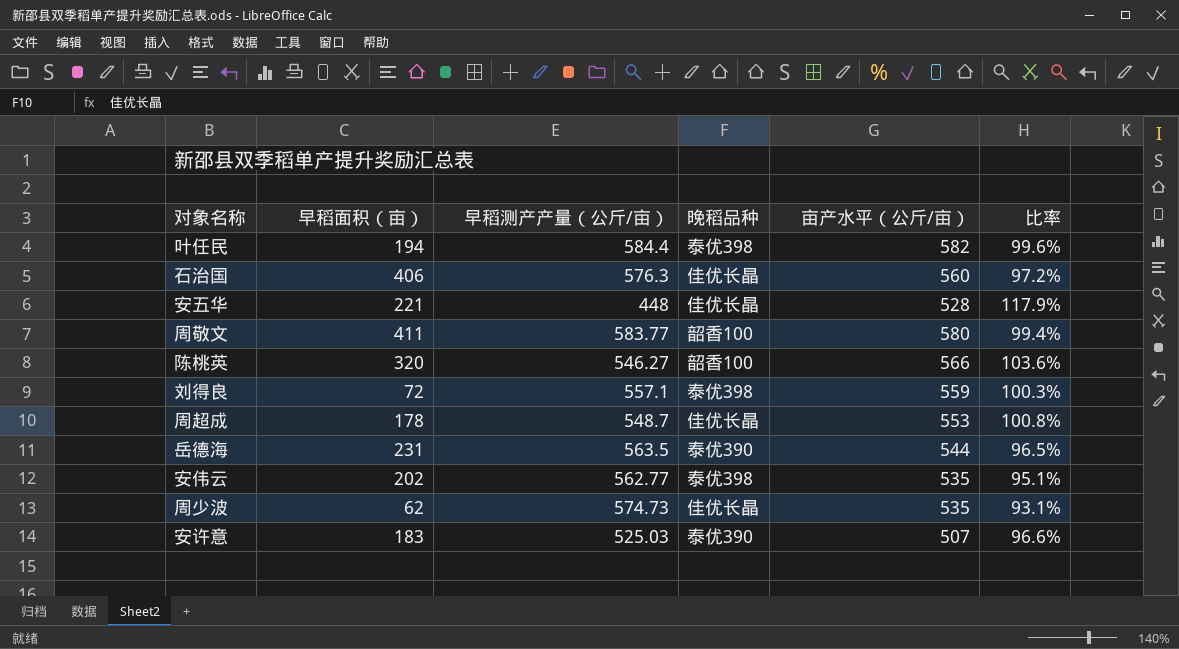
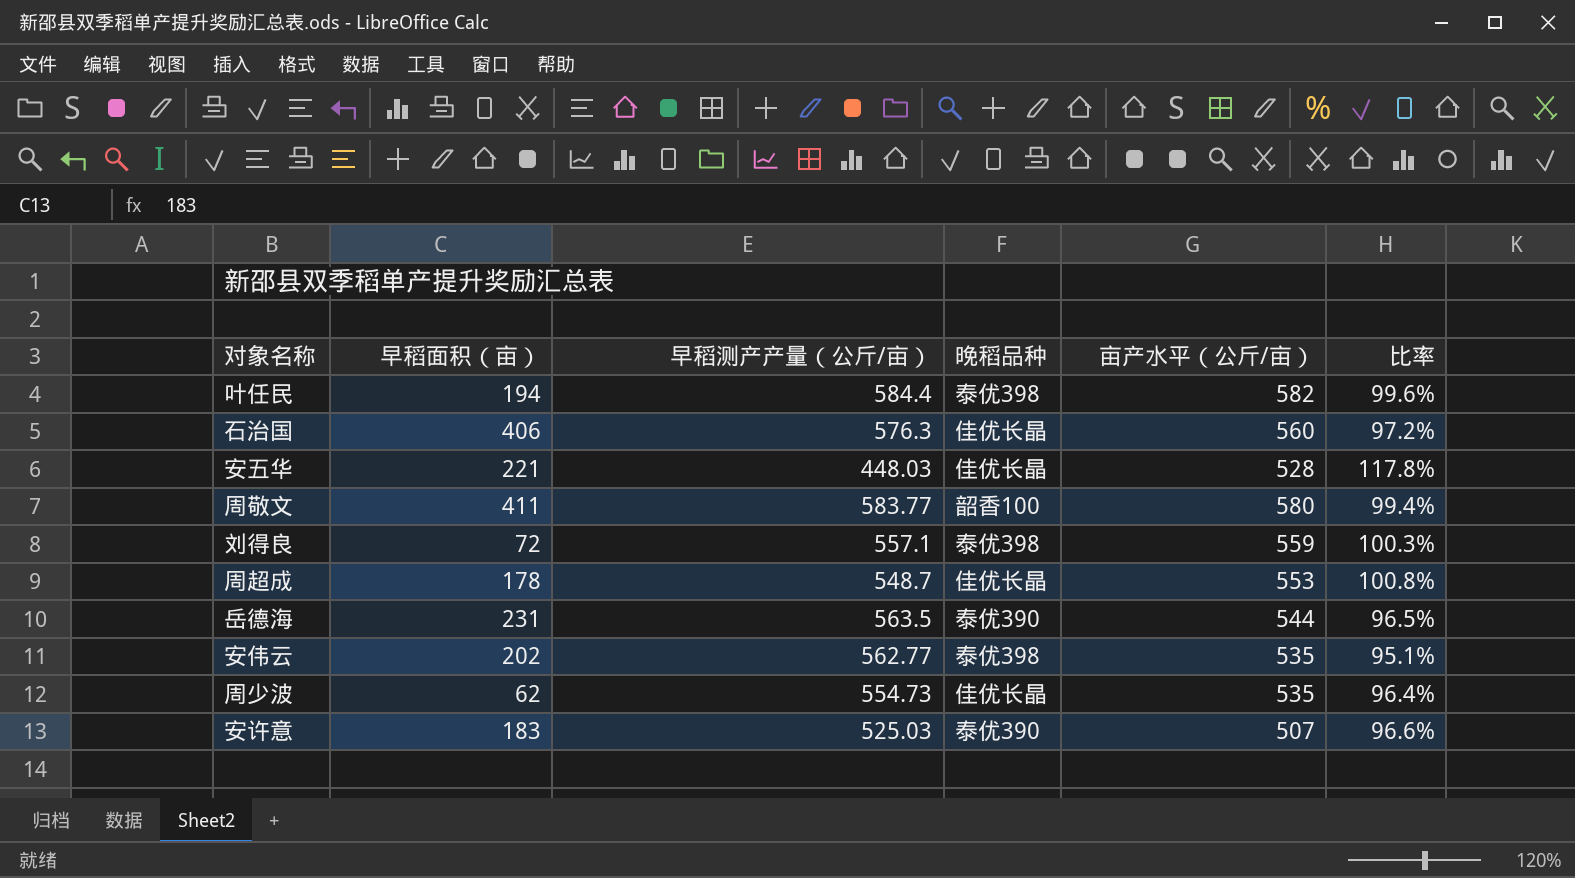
row 陈桃英: 320 | 546.27 | 韶香100 | 566 | 103.6% -> none
安五华 | 早稻测产产量（公斤/亩）: 448 -> 448.03
安五华 | 比率: 117.9% -> 117.8%
周少波 | 早稻测产产量（公斤/亩）: 574.73 -> 554.73
周少波 | 比率: 93.1% -> 96.4%

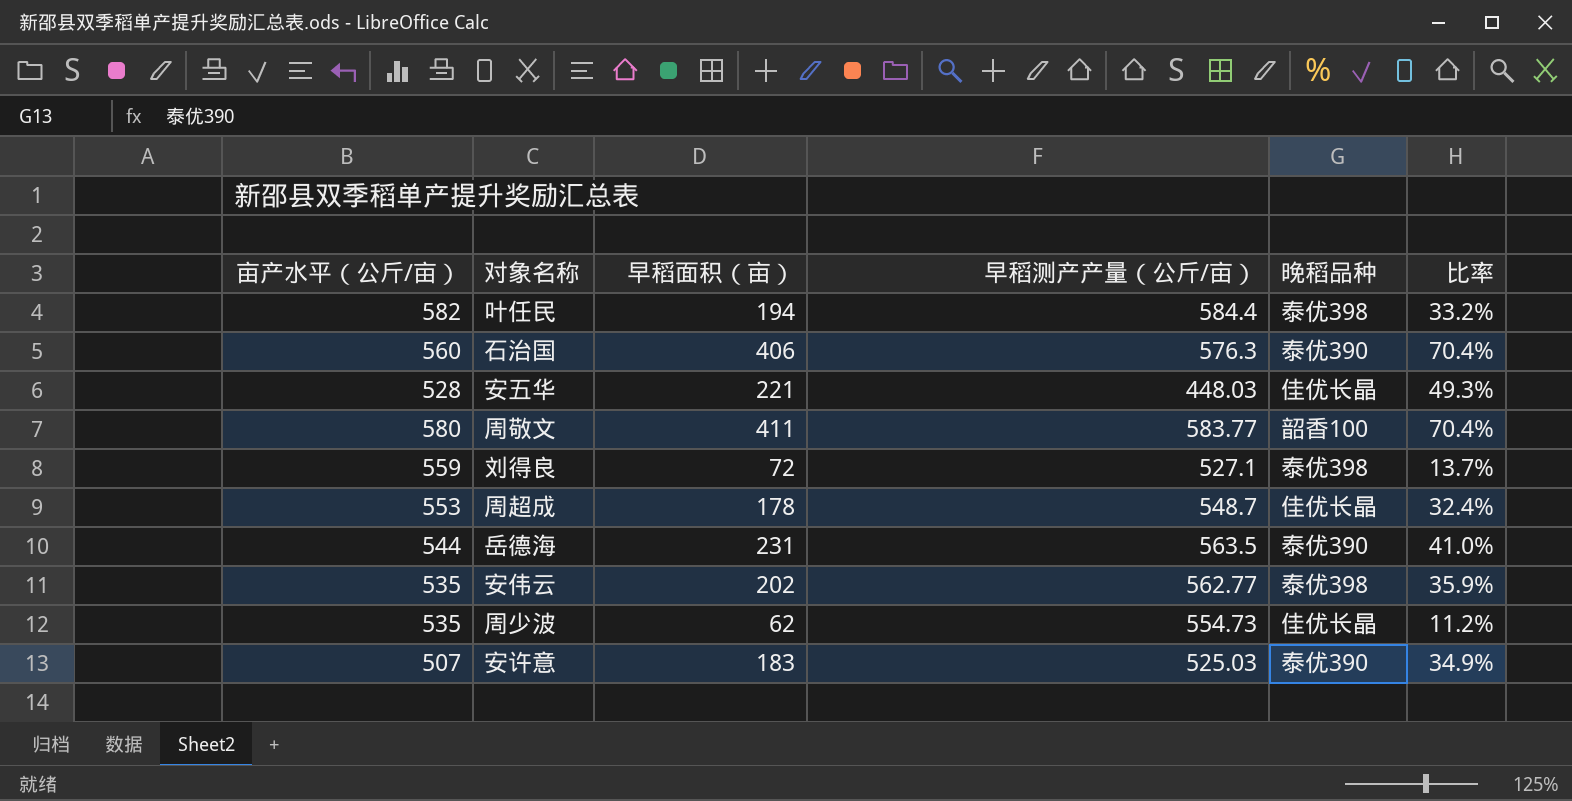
column 亩产水平（公斤/亩） | position: 5 -> 1
column 比率 | formula: [亩产水平（公斤/亩）] / [早稻测产产量（公斤/亩）] -> [早稻面积（亩）] / [早稻测产产量（公斤/亩）]
石治国 | 晚稻品种: 佳优长晶 -> 泰优390
刘得良 | 早稻测产产量（公斤/亩）: 557.1 -> 527.1

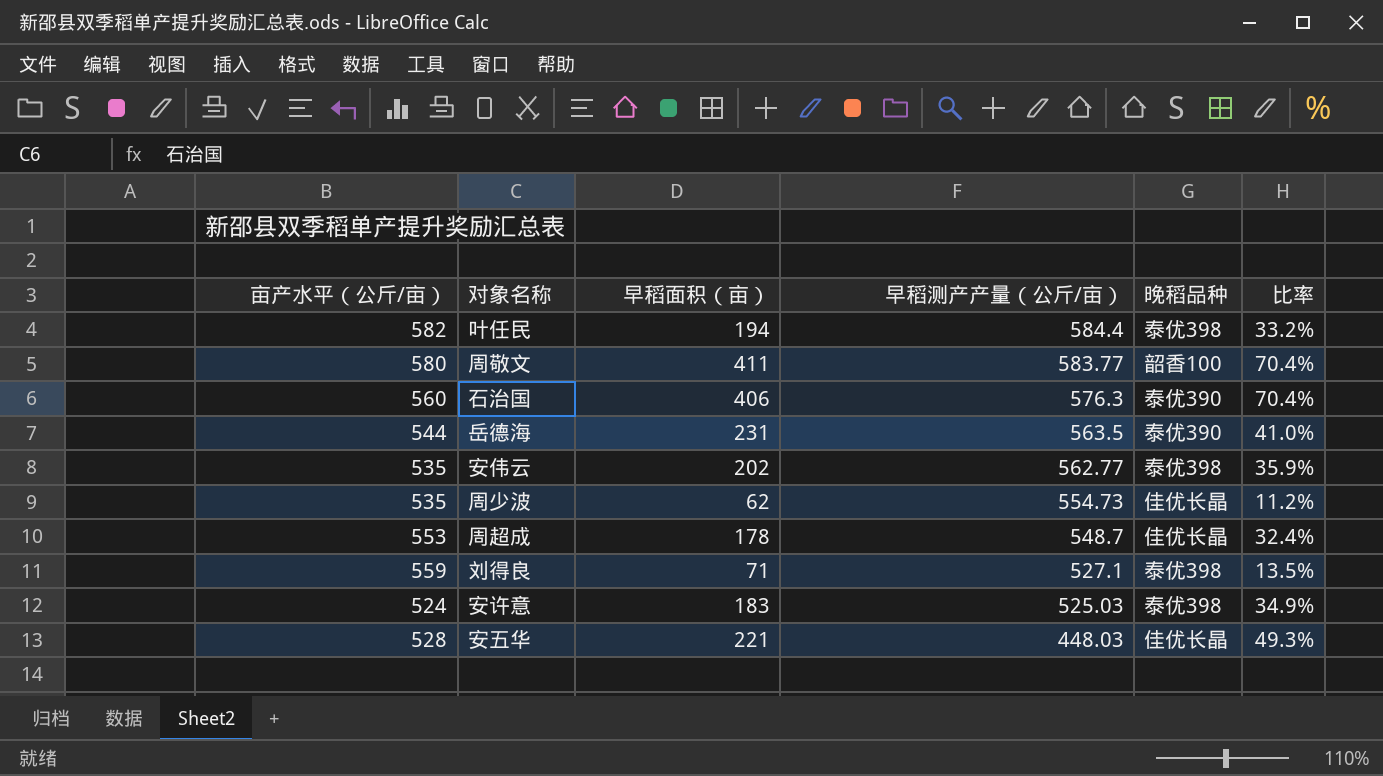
row order: none -> 早稻测产产量（公斤/亩） descending
刘得良 | 早稻面积（亩）: 72 -> 71
刘得良 | 比率: 13.7% -> 13.5%
安许意 | 亩产水平（公斤/亩）: 507 -> 524
安许意 | 晚稻品种: 泰优390 -> 泰优398

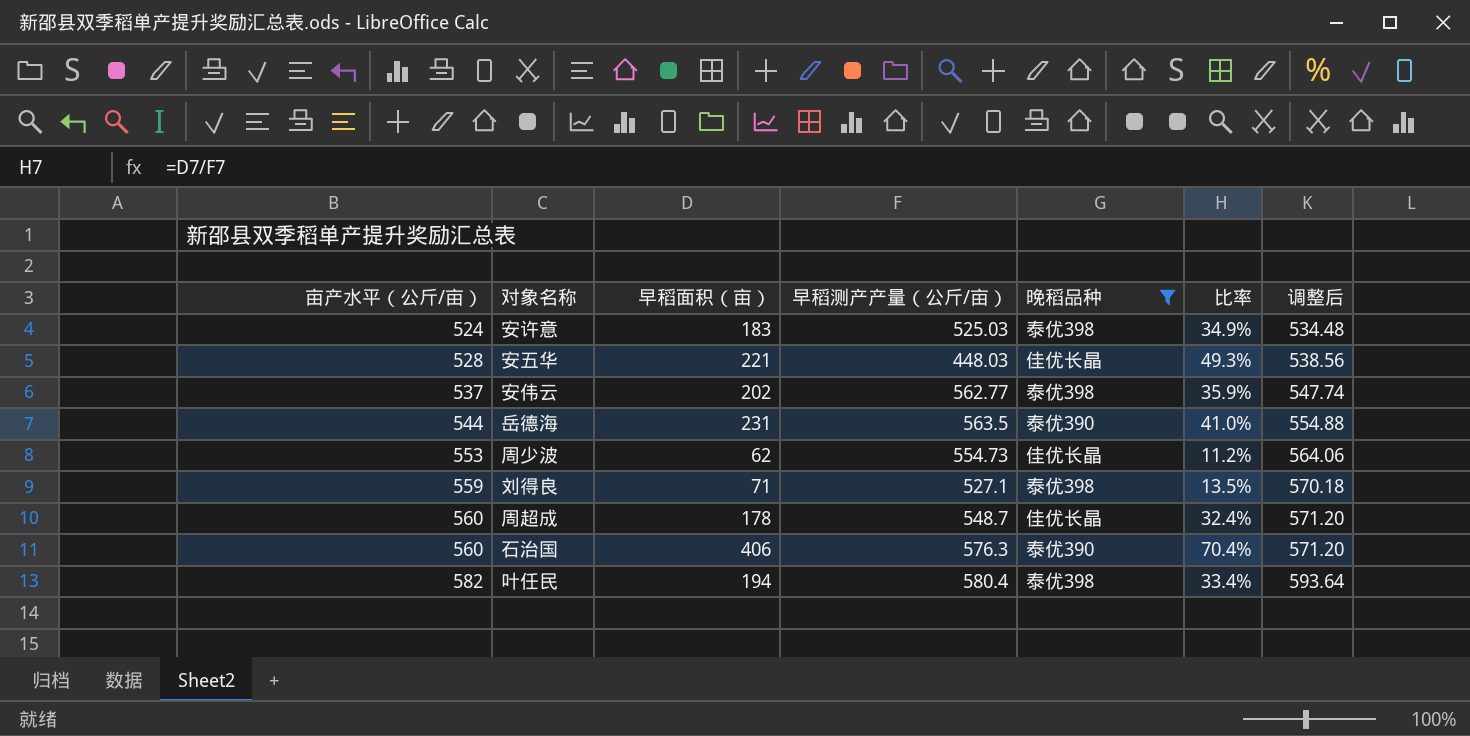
filter: none -> 晚稻品种 != 韶香100
row order: 早稻测产产量（公斤/亩） descending -> 亩产水平（公斤/亩） ascending
column 调整后 | formula: none -> [亩产水平（公斤/亩）] * 1.02
安伟云 | 亩产水平（公斤/亩）: 535 -> 537
周少波 | 亩产水平（公斤/亩）: 535 -> 553
周超成 | 亩产水平（公斤/亩）: 553 -> 560
叶任民 | 早稻测产产量（公斤/亩）: 584.4 -> 580.4
叶任民 | 比率: 33.2% -> 33.4%

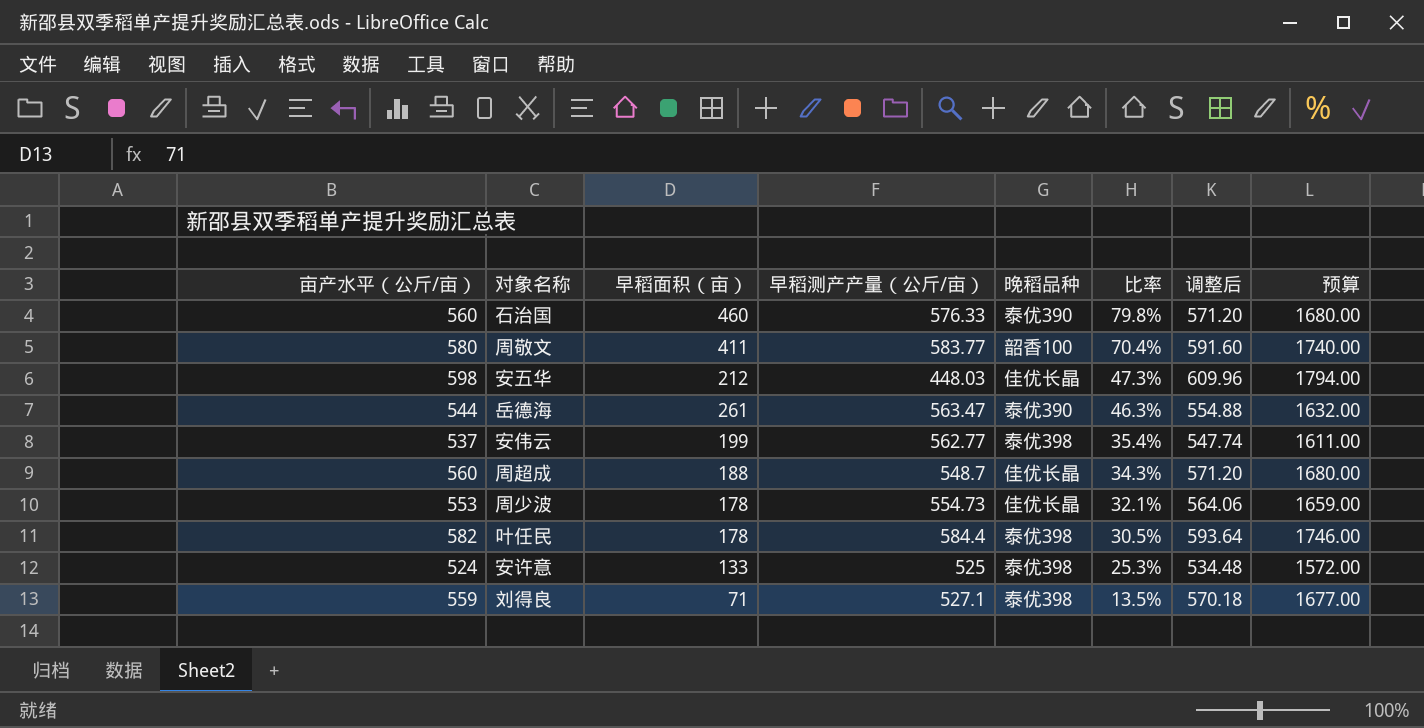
filter: 晚稻品种 != 韶香100 -> none
row order: 亩产水平（公斤/亩） ascending -> 比率 descending
column 预算 | formula: none -> [亩产水平（公斤/亩）] * 3
石治国 | 早稻面积（亩）: 406 -> 460
石治国 | 早稻测产产量（公斤/亩）: 576.3 -> 576.33
石治国 | 比率: 70.4% -> 79.8%
安五华 | 亩产水平（公斤/亩）: 528 -> 598
安五华 | 早稻面积（亩）: 221 -> 212
安五华 | 比率: 49.3% -> 47.3%
安五华 | 调整后: 538.56 -> 609.96
岳德海 | 早稻面积（亩）: 231 -> 261
岳德海 | 早稻测产产量（公斤/亩）: 563.5 -> 563.47
岳德海 | 比率: 41.0% -> 46.3%
安伟云 | 早稻面积（亩）: 202 -> 199
安伟云 | 比率: 35.9% -> 35.4%
周超成 | 早稻面积（亩）: 178 -> 188
周超成 | 比率: 32.4% -> 34.3%
周少波 | 早稻面积（亩）: 62 -> 178
周少波 | 比率: 11.2% -> 32.1%
叶任民 | 早稻面积（亩）: 194 -> 178
叶任民 | 早稻测产产量（公斤/亩）: 580.4 -> 584.4
叶任民 | 比率: 33.4% -> 30.5%
安许意 | 早稻面积（亩）: 183 -> 133
安许意 | 早稻测产产量（公斤/亩）: 525.03 -> 525
安许意 | 比率: 34.9% -> 25.3%

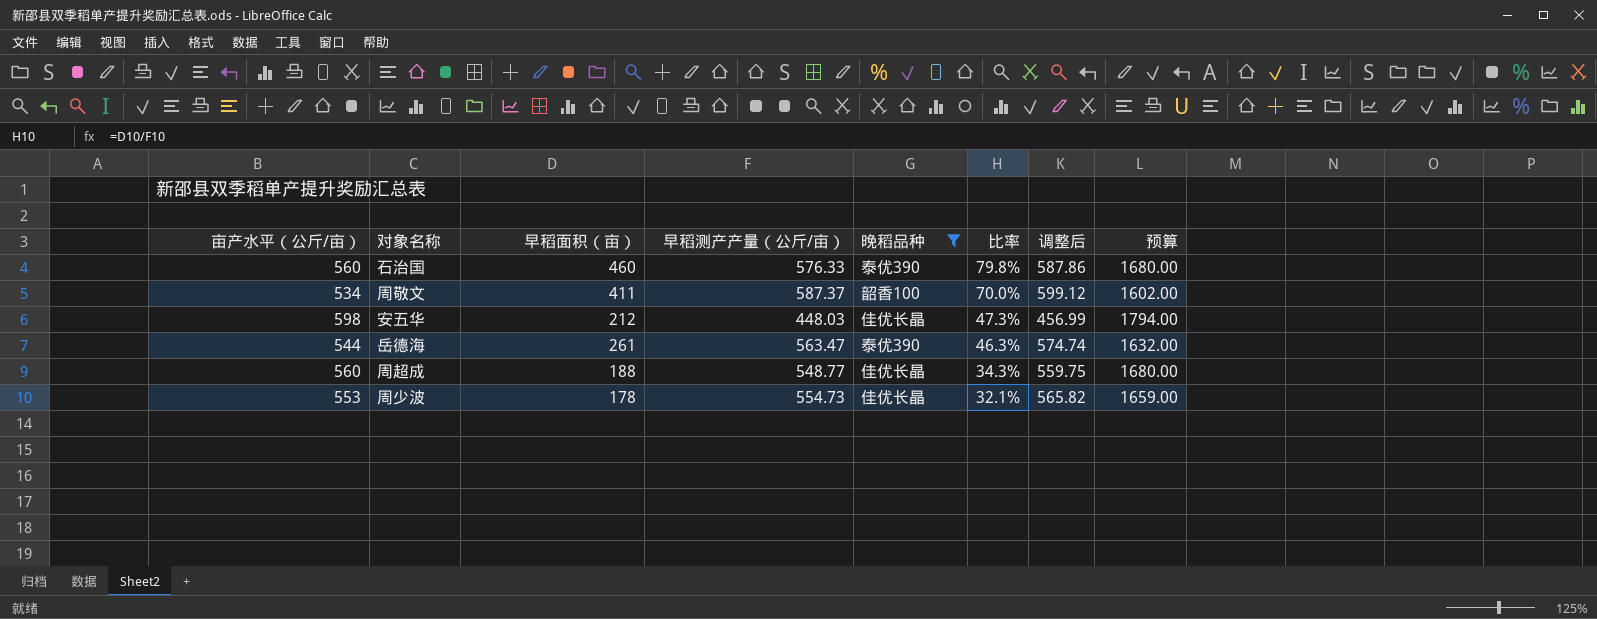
filter: none -> 晚稻品种 != 泰优398
column 调整后 | formula: [亩产水平（公斤/亩）] * 1.02 -> [早稻测产产量（公斤/亩）] * 1.02
周敬文 | 亩产水平（公斤/亩）: 580 -> 534
周敬文 | 早稻测产产量（公斤/亩）: 583.77 -> 587.37
周敬文 | 比率: 70.4% -> 70.0%
周敬文 | 预算: 1740.00 -> 1602.00
周超成 | 早稻测产产量（公斤/亩）: 548.7 -> 548.77

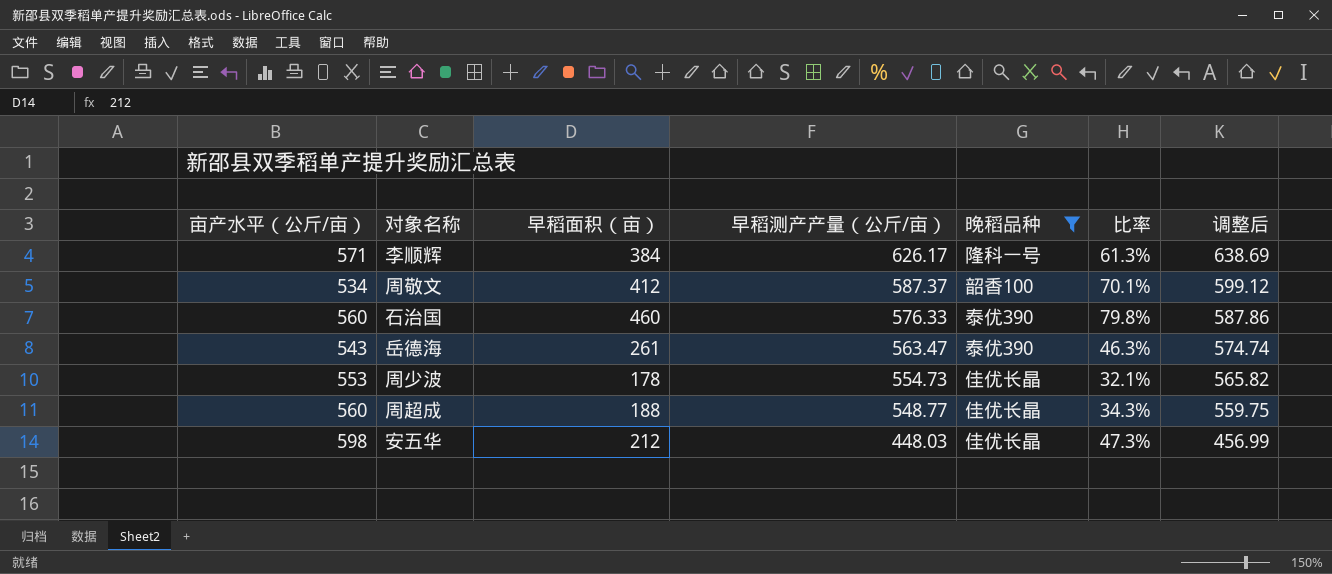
row order: 比率 descending -> 早稻测产产量（公斤/亩） descending
column 预算 | formula: [亩产水平（公斤/亩）] * 3 -> none
row 李顺辉: none -> 571 | 384 | 626.17 | 隆科一号 | 61.3% | 638.69
周敬文 | 早稻面积（亩）: 411 -> 412
周敬文 | 比率: 70.0% -> 70.1%
岳德海 | 亩产水平（公斤/亩）: 544 -> 543

